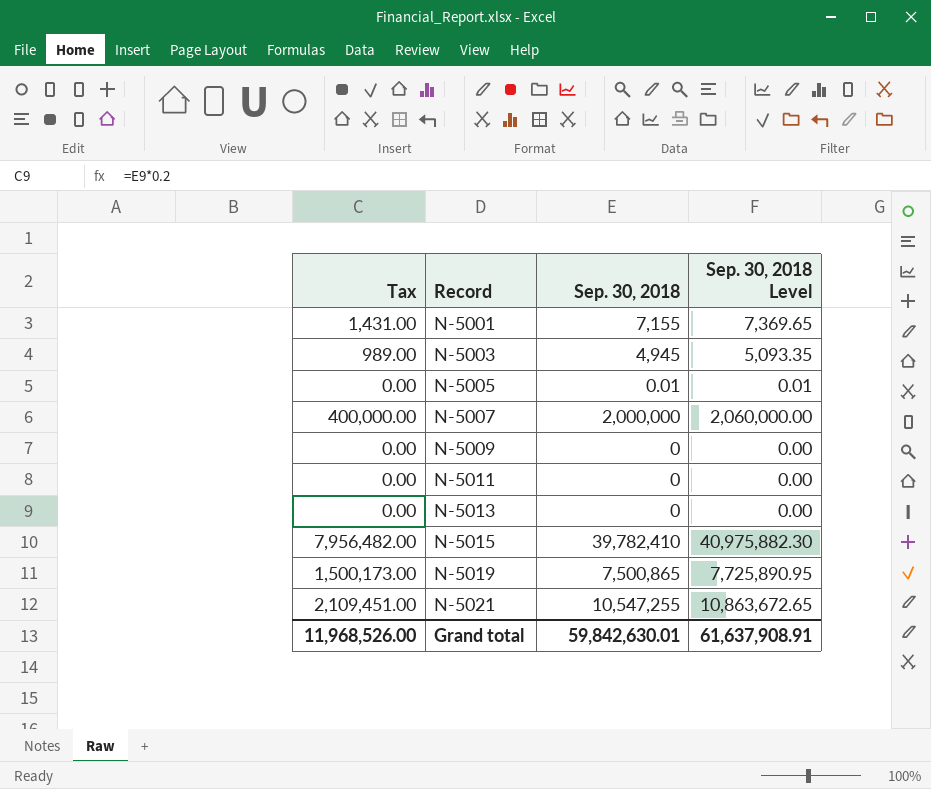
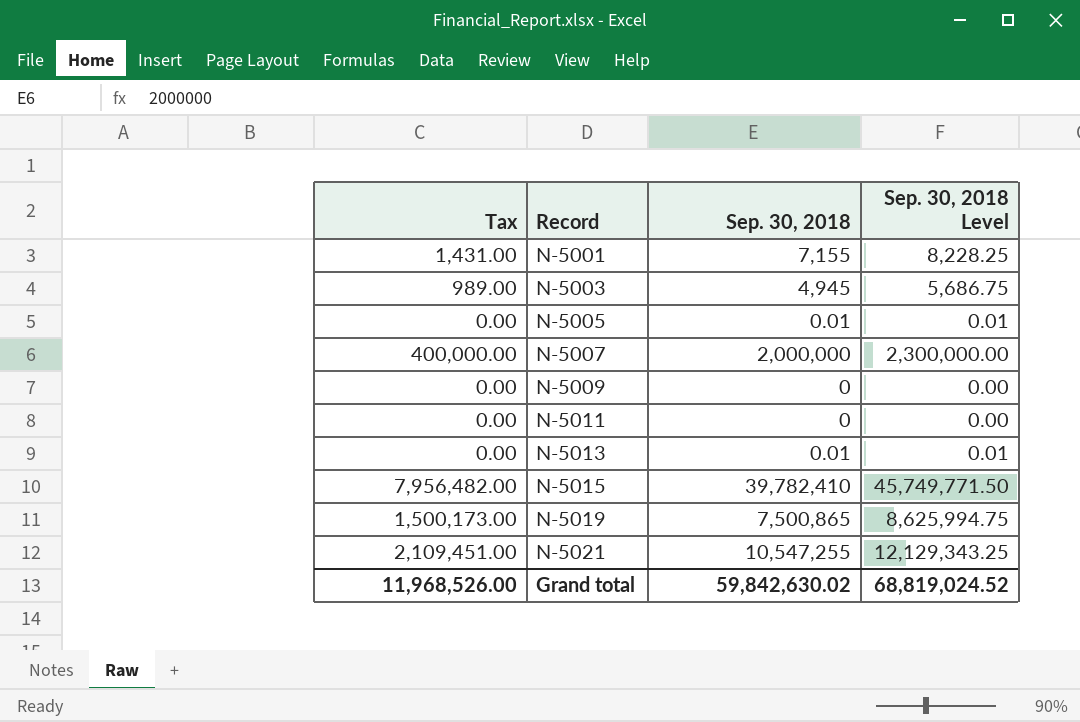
column Sep. 30, 2018 Level | formula: [Sep. 30, 2018] * 1.03 -> [Sep. 30, 2018] * 1.15
N-5013 | Sep. 30, 2018: 0 -> 0.01
Grand total | Sep. 30, 2018: 59,842,630.01 -> 59,842,630.02
Grand total | Sep. 30, 2018 Level: 61,637,908.91 -> 68,819,024.52

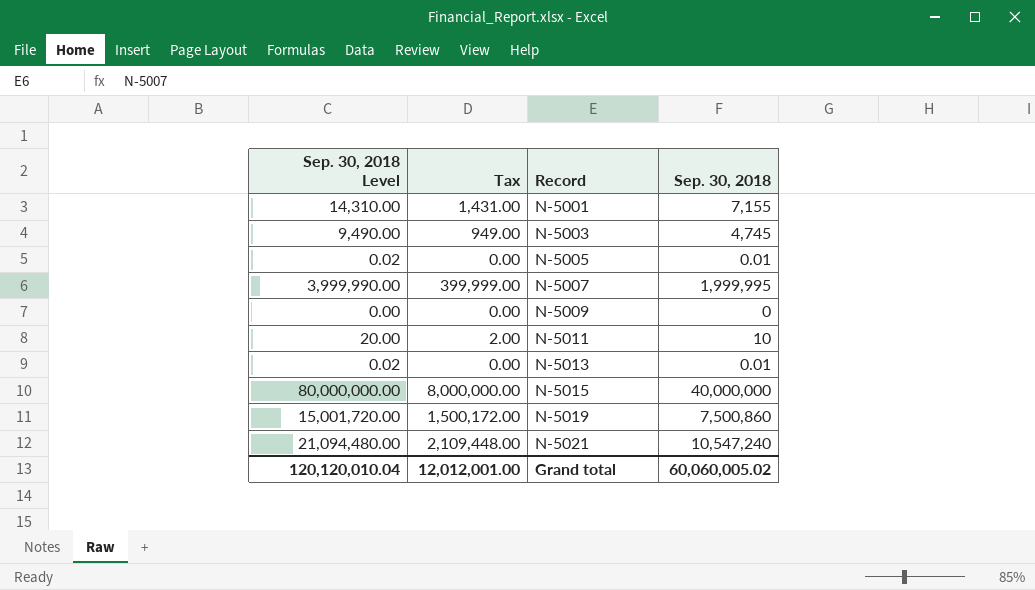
column Sep. 30, 2018 Level | formula: [Sep. 30, 2018] * 1.15 -> [Sep. 30, 2018] * 2
column Sep. 30, 2018 Level | position: 4 -> 1
N-5003 | Tax: 989.00 -> 949.00
N-5003 | Sep. 30, 2018: 4,945 -> 4,745
N-5007 | Tax: 400,000.00 -> 399,999.00
N-5007 | Sep. 30, 2018: 2,000,000 -> 1,999,995
N-5011 | Tax: 0.00 -> 2.00
N-5011 | Sep. 30, 2018: 0 -> 10
N-5015 | Tax: 7,956,482.00 -> 8,000,000.00
N-5015 | Sep. 30, 2018: 39,782,410 -> 40,000,000
N-5019 | Tax: 1,500,173.00 -> 1,500,172.00
N-5019 | Sep. 30, 2018: 7,500,865 -> 7,500,860
N-5021 | Tax: 2,109,451.00 -> 2,109,448.00
N-5021 | Sep. 30, 2018: 10,547,255 -> 10,547,240
Grand total | Sep. 30, 2018 Level: 68,819,024.52 -> 120,120,010.04
Grand total | Tax: 11,968,526.00 -> 12,012,001.00
Grand total | Sep. 30, 2018: 59,842,630.02 -> 60,060,005.02

